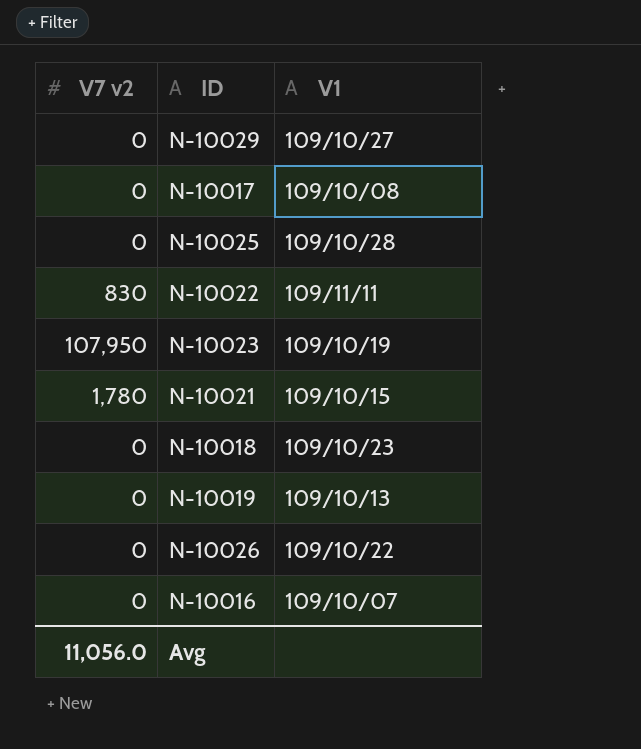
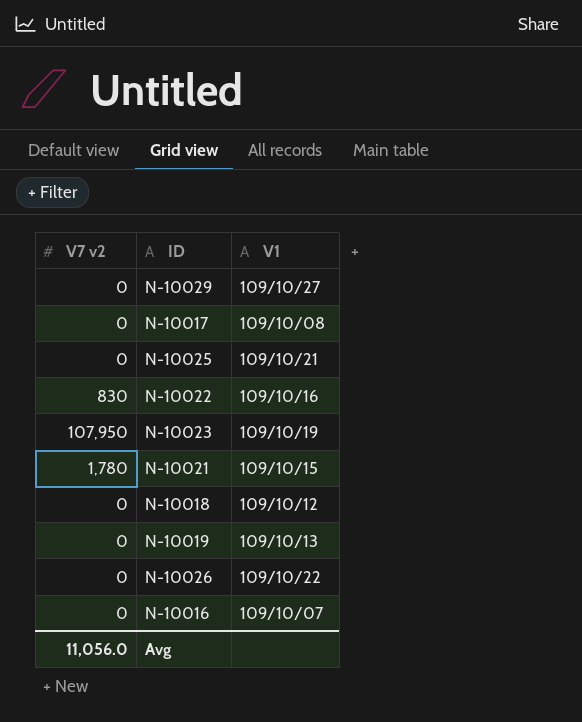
N-10025 | V1: 109/10/28 -> 109/10/21
N-10022 | V1: 109/11/11 -> 109/10/16
N-10018 | V1: 109/10/23 -> 109/10/12

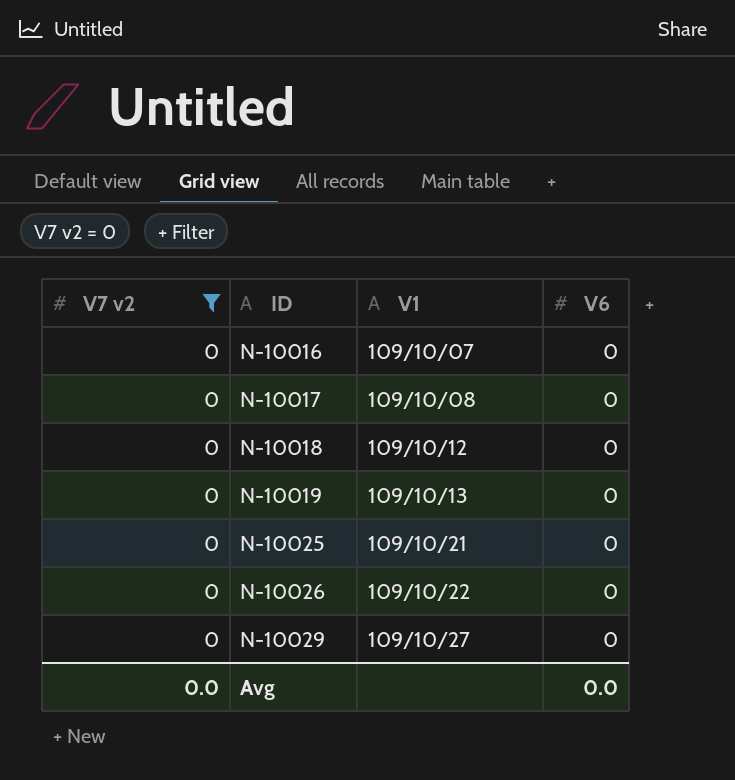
filter: none -> V7 v2 = 0
row order: none -> ID ascending
column V6 | position: none -> 4
Avg | V7 v2: 11,056.0 -> 0.0

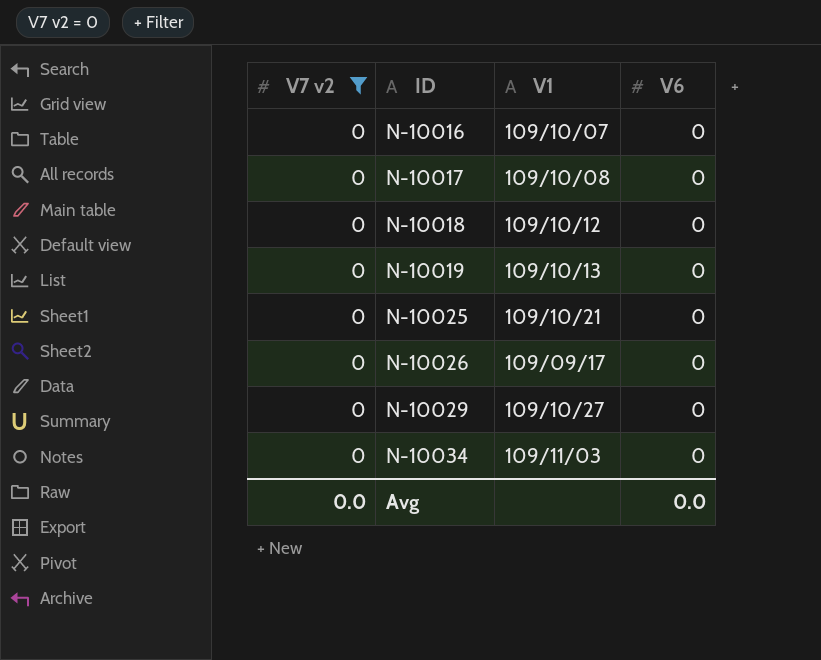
N-10026 | V1: 109/10/22 -> 109/09/17
row N-10034: none -> 0 | 109/11/03 | 0

